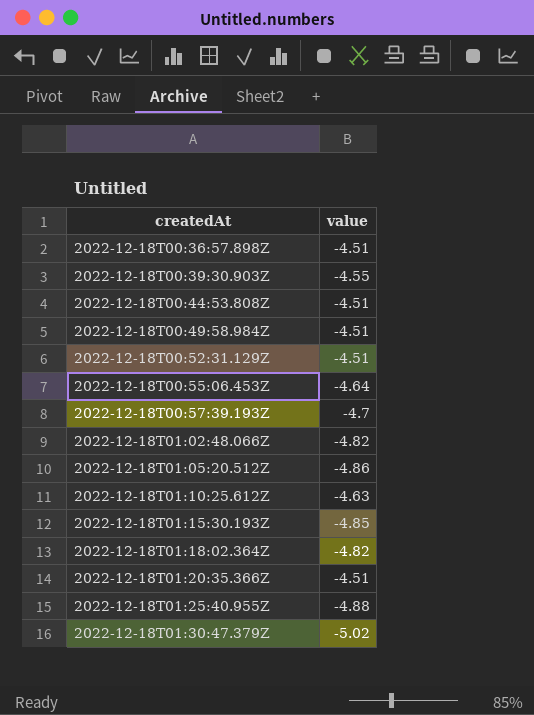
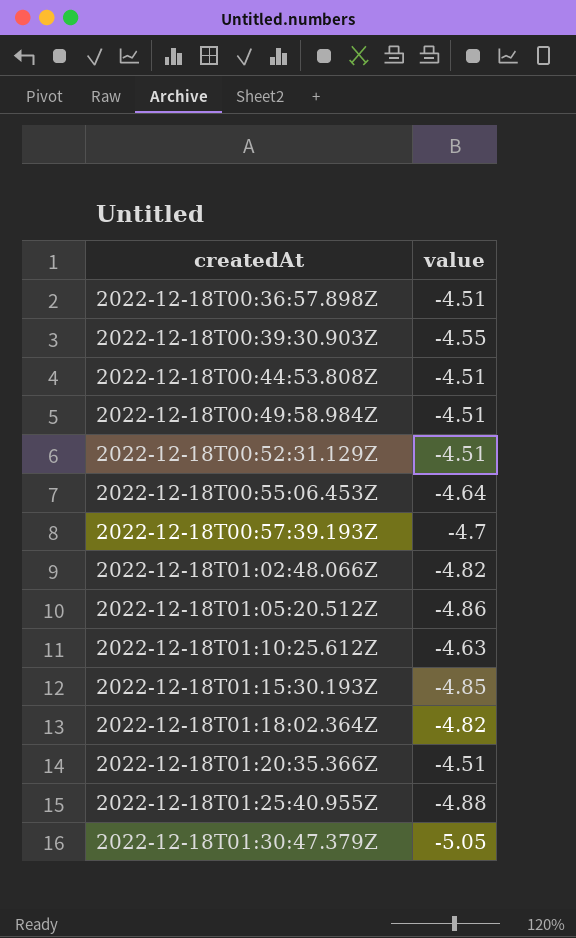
2022-12-18T01:30:47.379Z | value: -5.02 -> -5.05

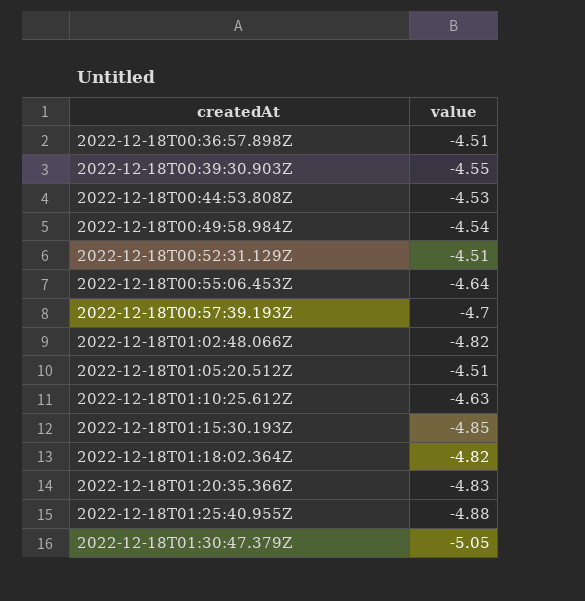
2022-12-18T00:44:53.808Z | value: -4.51 -> -4.53
2022-12-18T00:49:58.984Z | value: -4.51 -> -4.54
2022-12-18T01:05:20.512Z | value: -4.86 -> -4.51
2022-12-18T01:20:35.366Z | value: -4.51 -> -4.83

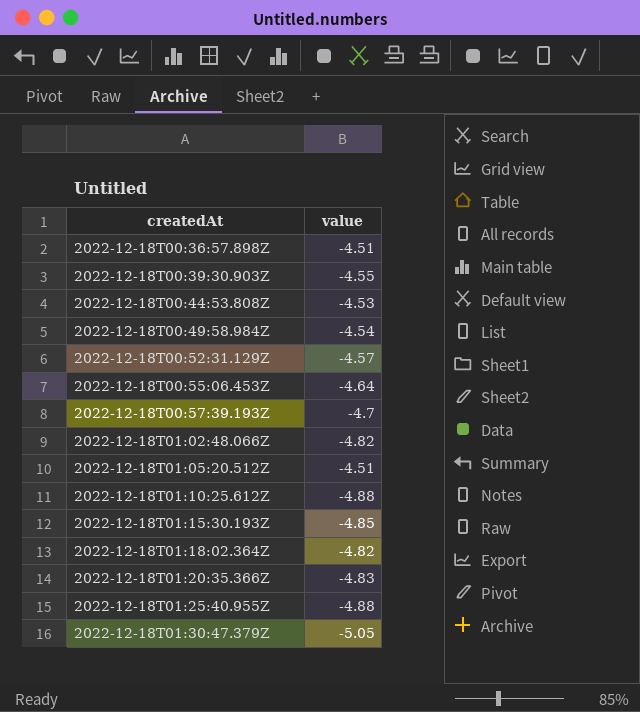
2022-12-18T00:52:31.129Z | value: -4.51 -> -4.57
2022-12-18T01:10:25.612Z | value: -4.63 -> -4.88

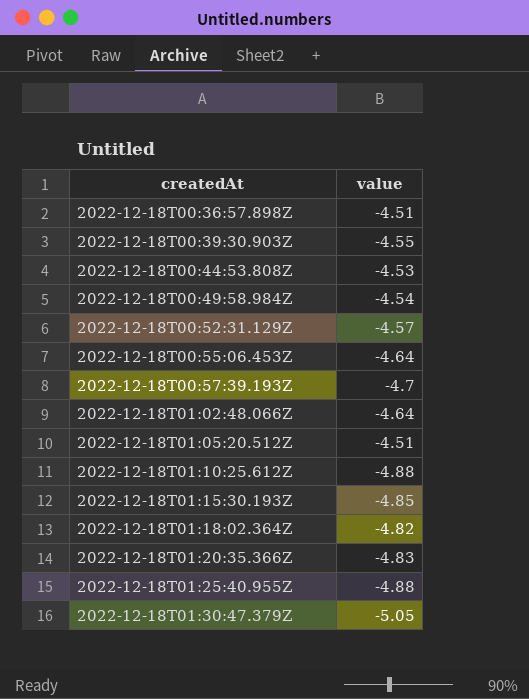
2022-12-18T01:02:48.066Z | value: -4.82 -> -4.64

